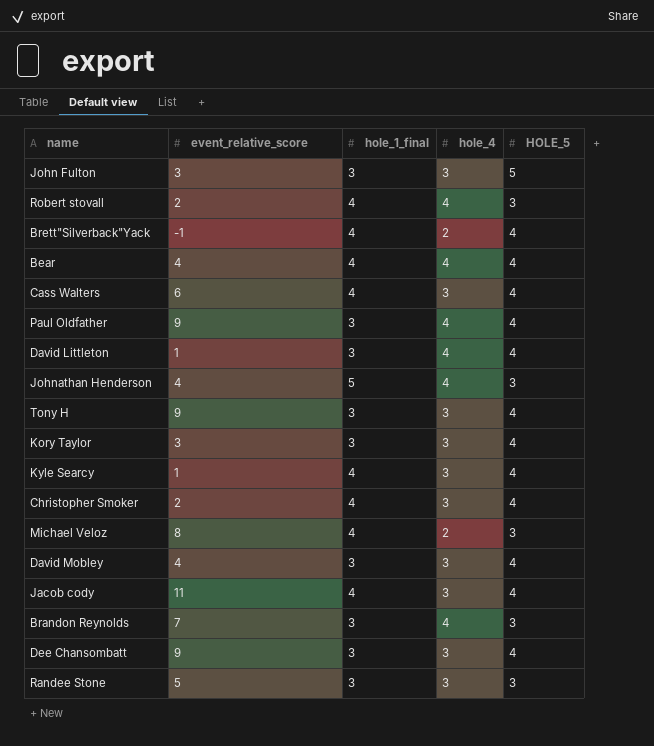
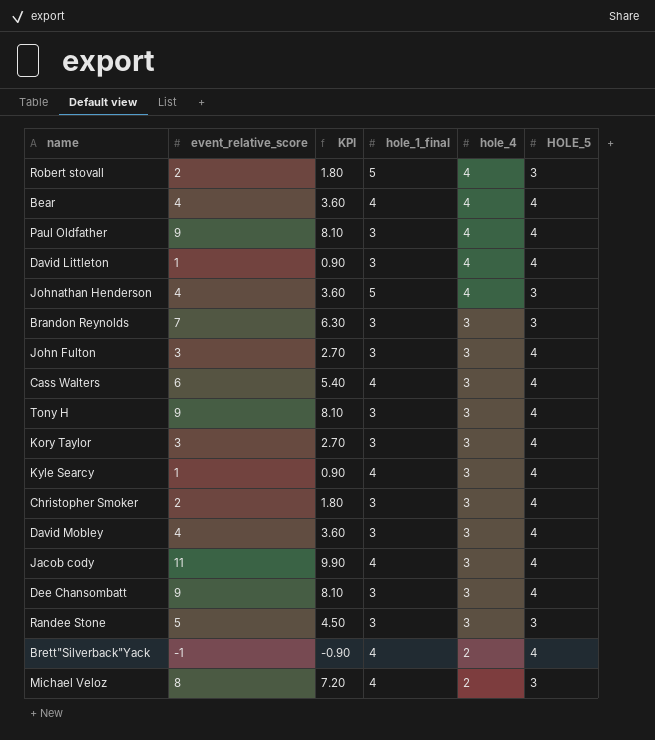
row order: none -> hole_4 descending
column KPI | formula: none -> [event_relative_score] * 0.9
Robert stovall | hole_1_final: 4 -> 5
Brandon Reynolds | hole_4: 4 -> 3
John Fulton | HOLE_5: 5 -> 4
Christopher Smoker | hole_1_final: 4 -> 3

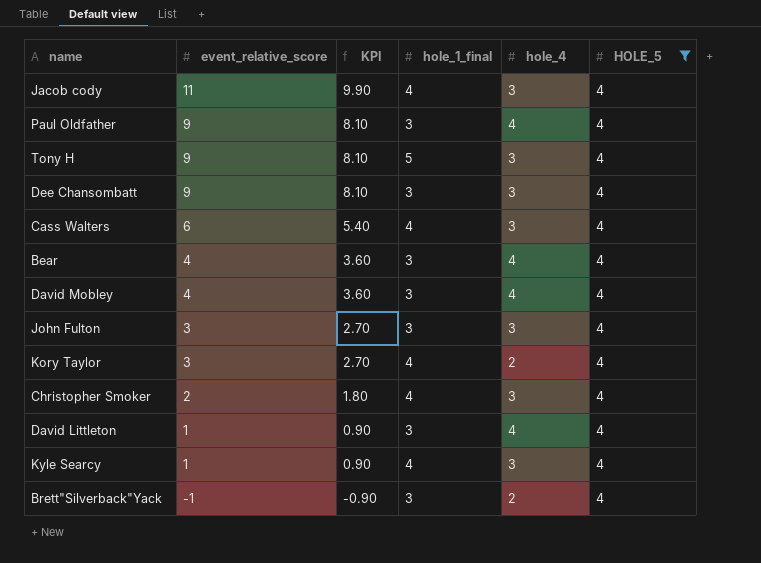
filter: none -> HOLE_5 = 4
row order: hole_4 descending -> event_relative_score descending
Tony H | hole_1_final: 3 -> 5
Bear | hole_1_final: 4 -> 3
David Mobley | hole_4: 3 -> 4
Kory Taylor | hole_1_final: 3 -> 4
Kory Taylor | hole_4: 3 -> 2
Christopher Smoker | hole_1_final: 3 -> 4
Brett"Silverback"Yack | hole_1_final: 4 -> 3

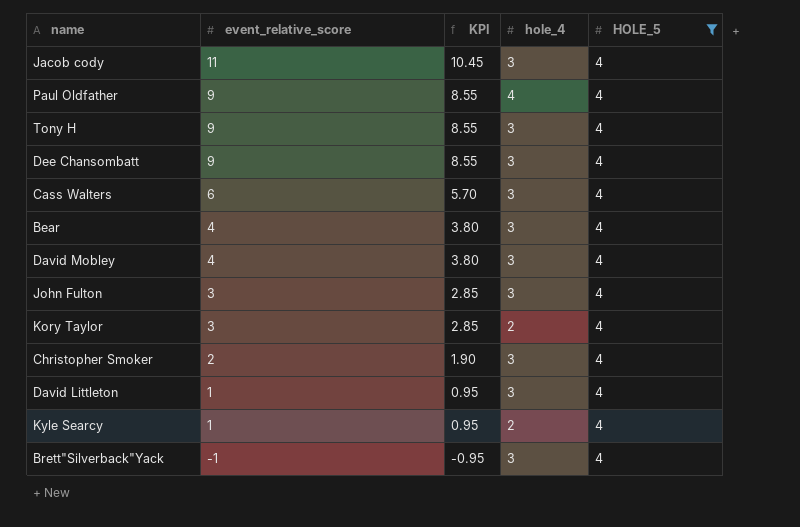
column hole_1_final | position: 4 -> none
column KPI | formula: [event_relative_score] * 0.9 -> [event_relative_score] * 0.95
Bear | hole_4: 4 -> 3
David Mobley | hole_4: 4 -> 3
David Littleton | hole_4: 4 -> 3
Kyle Searcy | hole_4: 3 -> 2
Brett"Silverback"Yack | hole_4: 2 -> 3

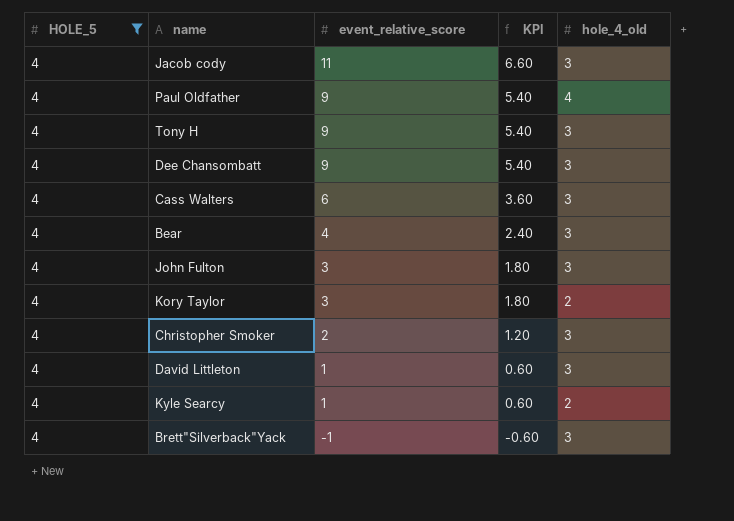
column HOLE_5 | position: 5 -> 1
column KPI | formula: [event_relative_score] * 0.95 -> [event_relative_score] * 0.6
column name: hole_4 -> hole_4_old
row David Mobley: 4 | 3.80 | 3 | 4 -> none

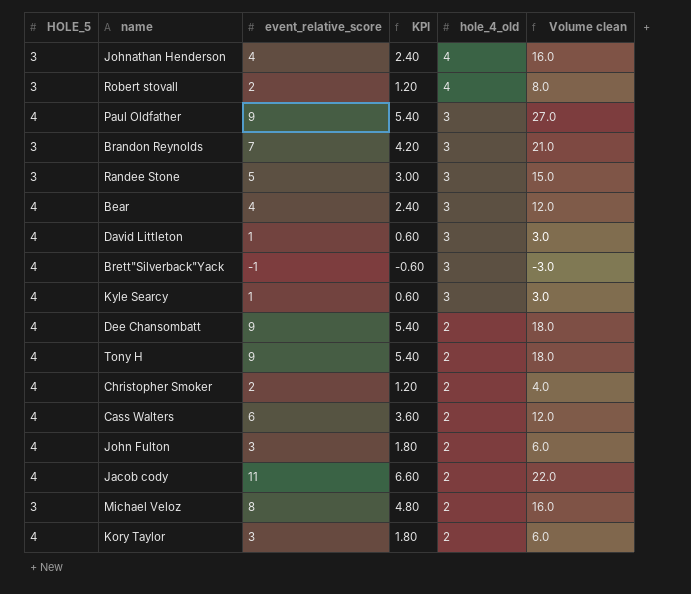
filter: HOLE_5 = 4 -> none
row order: event_relative_score descending -> hole_4_old descending
column Volume clean | formula: none -> [event_relative_score] * [hole_4_old]
Paul Oldfather | hole_4_old: 4 -> 3
Kyle Searcy | hole_4_old: 2 -> 3
Dee Chansombatt | hole_4_old: 3 -> 2
Tony H | hole_4_old: 3 -> 2
Christopher Smoker | hole_4_old: 3 -> 2
Cass Walters | hole_4_old: 3 -> 2
John Fulton | hole_4_old: 3 -> 2
Jacob cody | hole_4_old: 3 -> 2

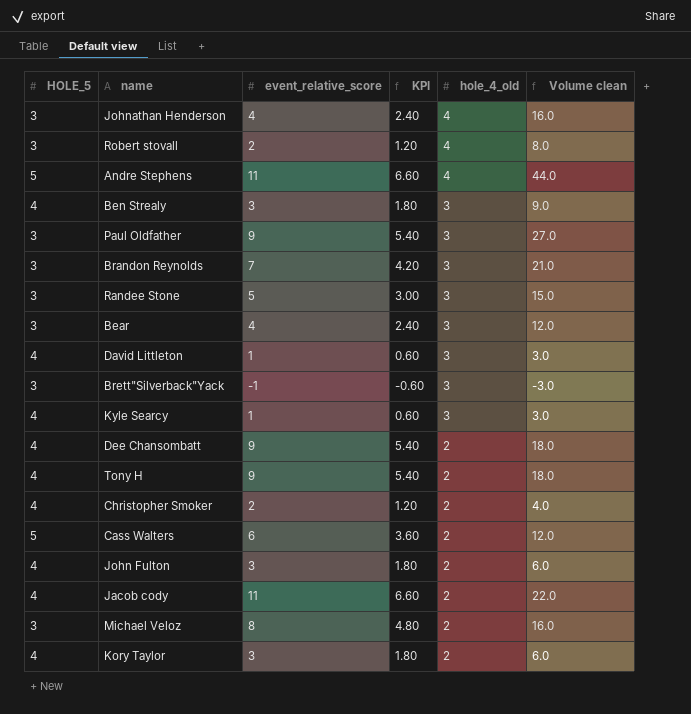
row Andre Stephens: none -> 5 | 11 | 6.60 | 4 | 44.0
row Ben Strealy: none -> 4 | 3 | 1.80 | 3 | 9.0
Paul Oldfather | HOLE_5: 4 -> 3
Bear | HOLE_5: 4 -> 3
Brett"Silverback"Yack | HOLE_5: 4 -> 3
Cass Walters | HOLE_5: 4 -> 5

